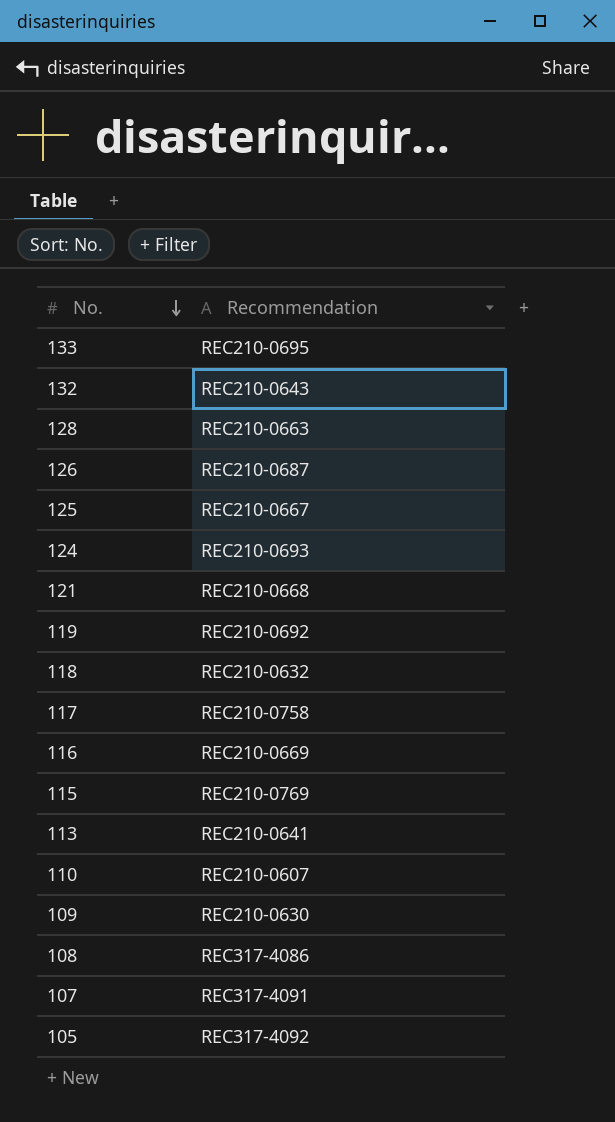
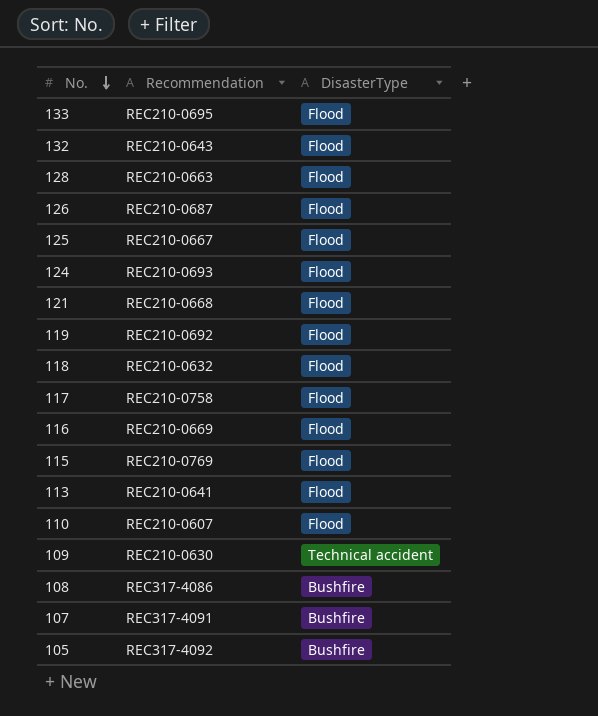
column DisasterType | position: none -> 3

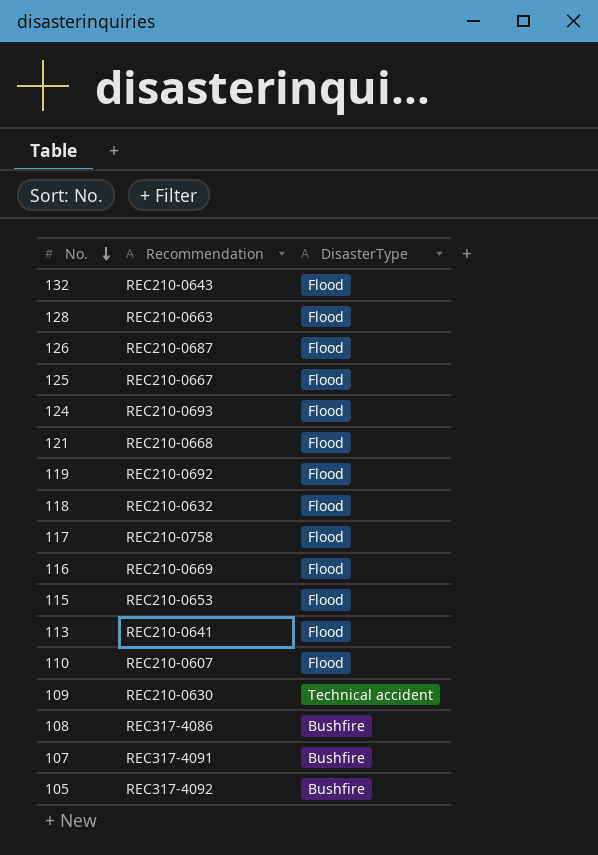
row 133: REC210-0695 | Flood -> none
115 | Recommendation: REC210-0769 -> REC210-0653

